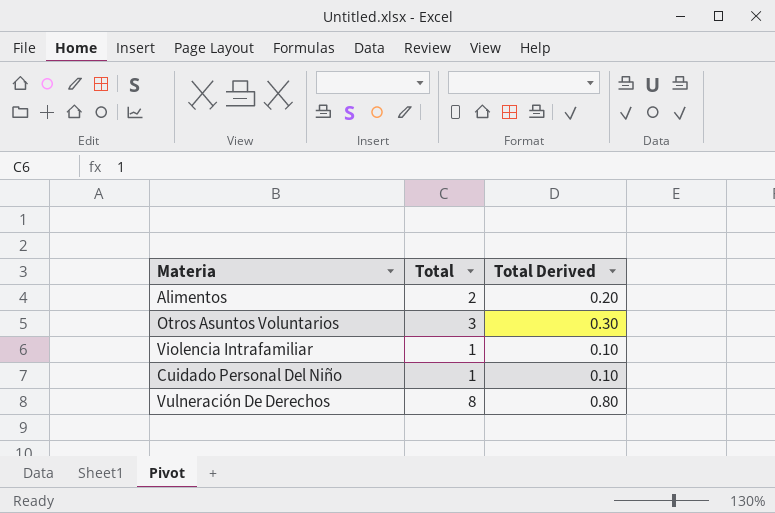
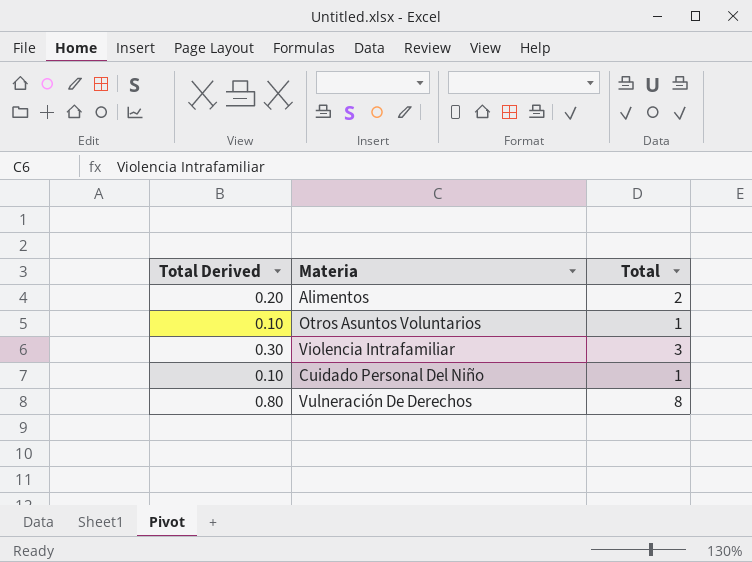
column Total Derived | position: 3 -> 1
Otros Asuntos Voluntarios | Total Derived: 0.30 -> 0.10
Otros Asuntos Voluntarios | Total: 3 -> 1
Violencia Intrafamiliar | Total Derived: 0.10 -> 0.30
Violencia Intrafamiliar | Total: 1 -> 3

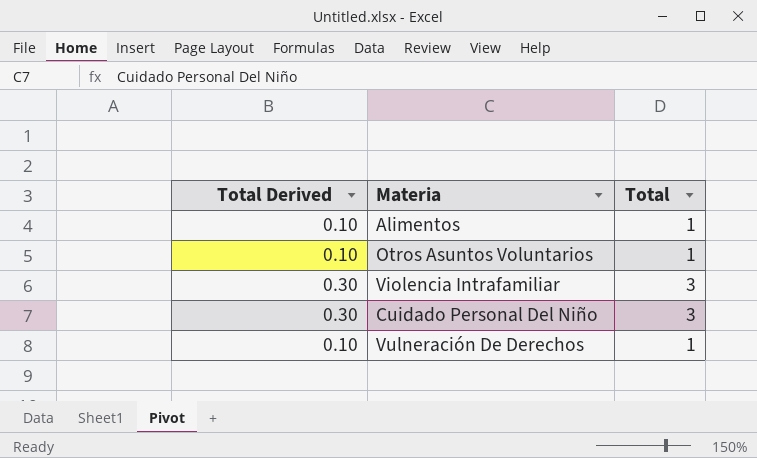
Alimentos | Total Derived: 0.20 -> 0.10
Alimentos | Total: 2 -> 1
Cuidado Personal Del Niño | Total Derived: 0.10 -> 0.30
Cuidado Personal Del Niño | Total: 1 -> 3
Vulneración De Derechos | Total Derived: 0.80 -> 0.10
Vulneración De Derechos | Total: 8 -> 1

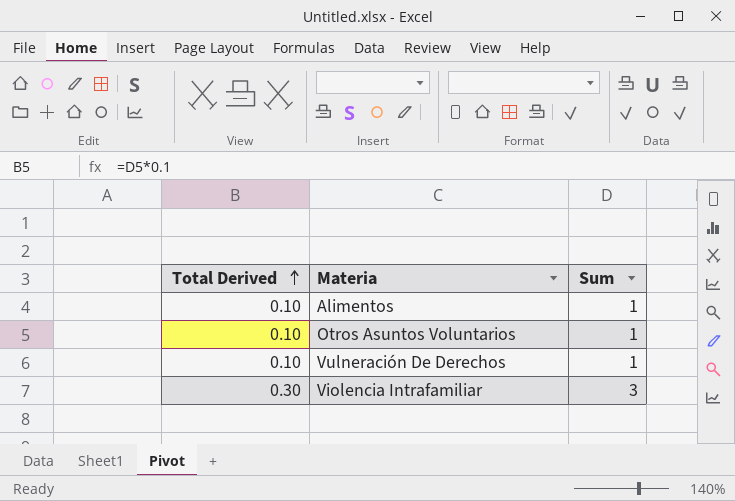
row order: none -> Total Derived ascending
column name: Total -> Sum
row Cuidado Personal Del Niño: 0.30 | 3 -> none

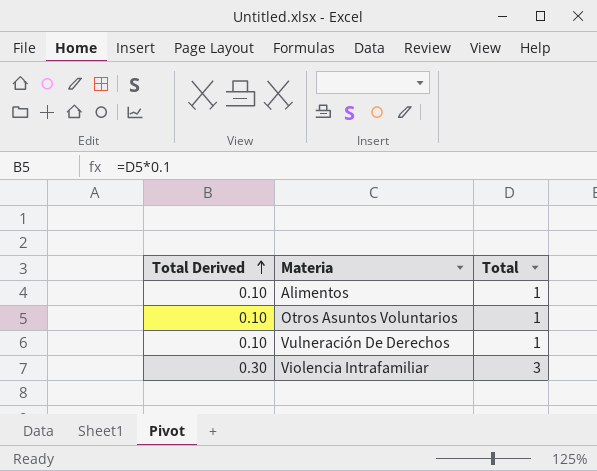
column name: Sum -> Total

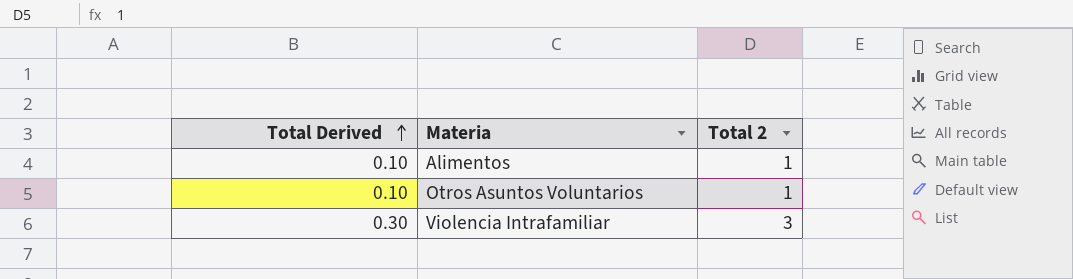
column name: Total -> Total 2
row Vulneración De Derechos: 0.10 | 1 -> none

